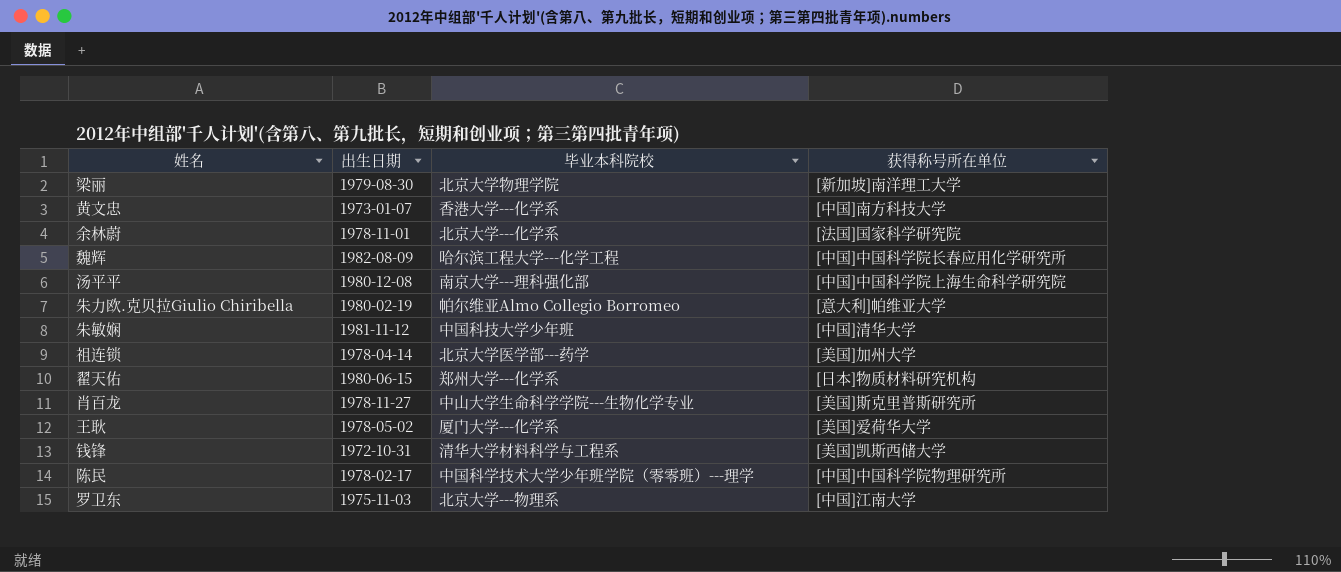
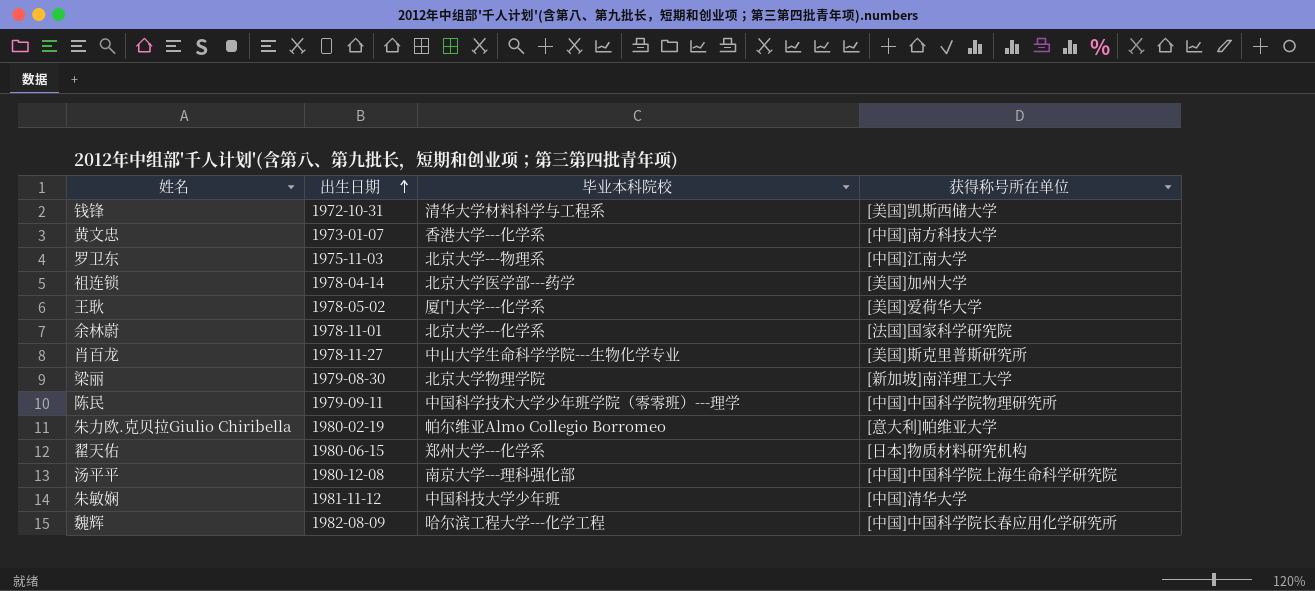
row order: none -> 出生日期 ascending
陈民 | 出生日期: 1978-02-17 -> 1979-09-11

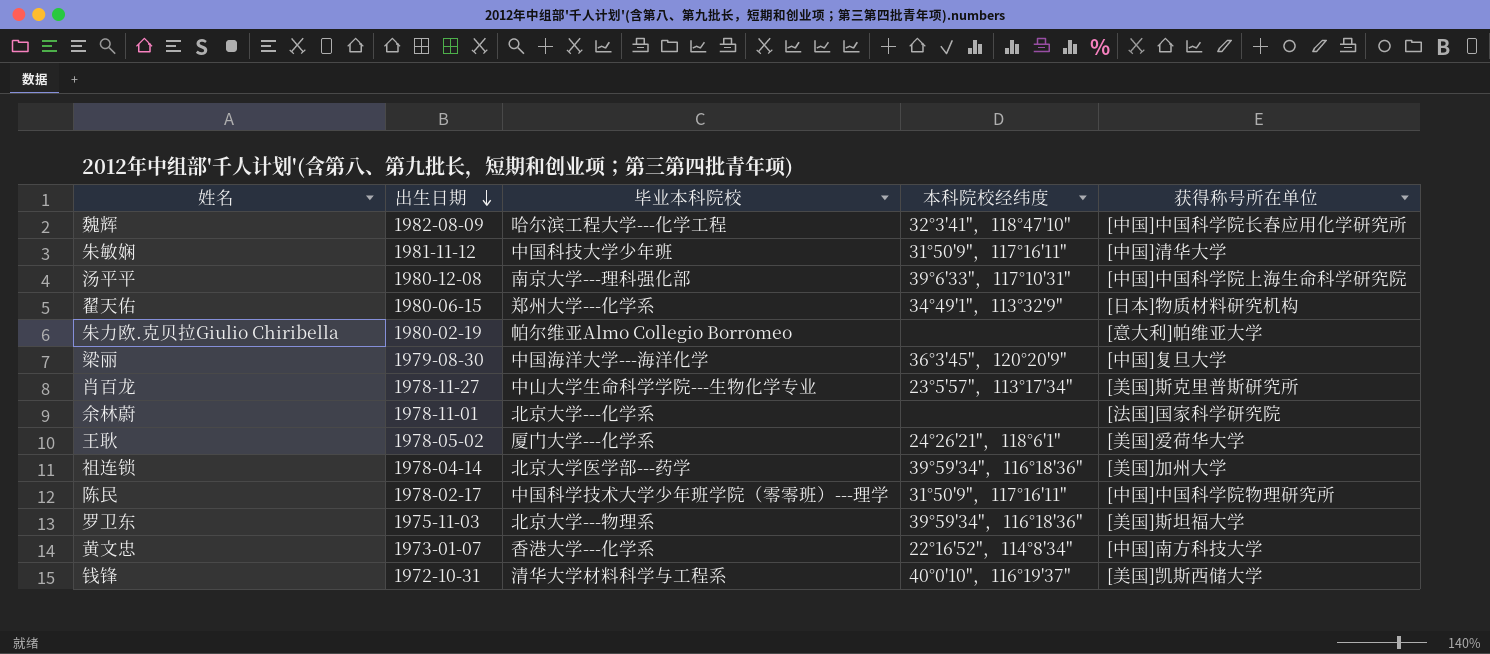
row order: 出生日期 ascending -> 出生日期 descending
column 本科院校经纬度 | position: none -> 4
梁丽 | 毕业本科院校: 北京大学物理学院 -> 中国海洋大学---海洋化学
梁丽 | 获得称号所在单位: [新加坡]南洋理工大学 -> [中国]复旦大学
陈民 | 出生日期: 1979-09-11 -> 1978-02-17
罗卫东 | 获得称号所在单位: [中国]江南大学 -> [美国]斯坦福大学

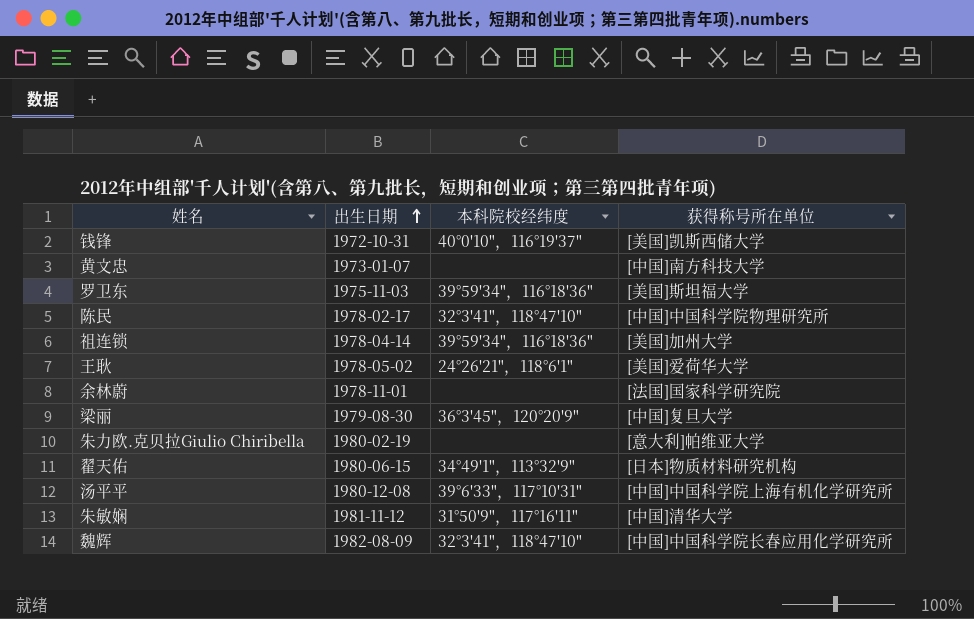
row order: 出生日期 descending -> 出生日期 ascending
column 毕业本科院校 | position: 3 -> none
row 肖百龙: 1978-11-27 | 中山大学生命科学学院---生物化学专业 | 23°5'57"，113°17'34" | [美国]斯克里普斯研究所 -> none
黄文忠 | 本科院校经纬度: 22°16'52"，114°8'34" -> none
陈民 | 本科院校经纬度: 31°50'9"，117°16'11" -> 32°3'41"，118°47'10"
汤平平 | 获得称号所在单位: [中国]中国科学院上海生命科学研究院 -> [中国]中国科学院上海有机化学研究所

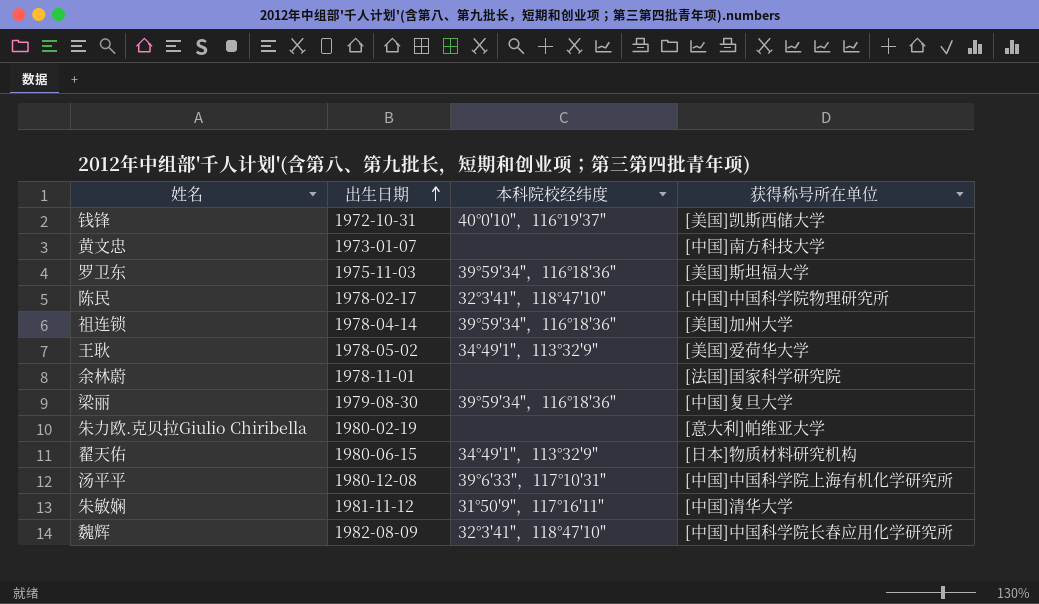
王耿 | 本科院校经纬度: 24°26'21"，118°6'1" -> 34°49'1"，113°32'9"
梁丽 | 本科院校经纬度: 36°3'45"，120°20'9" -> 39°59'34"，116°18'36"

